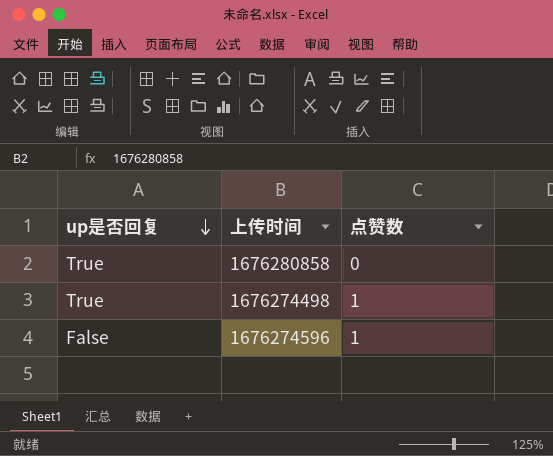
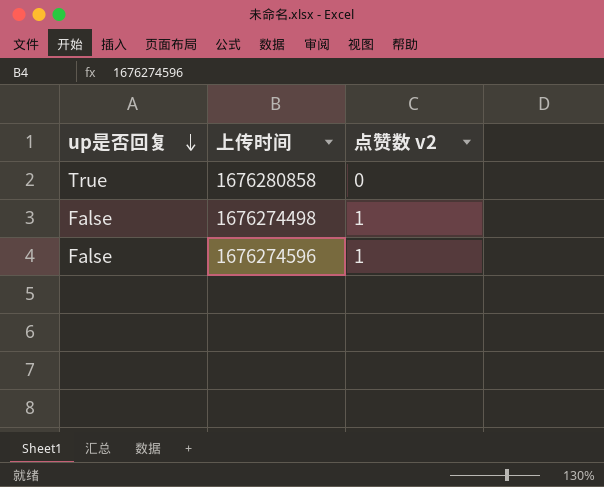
column name: 点赞数 -> 点赞数 v2
1676274498 | up是否回复: True -> False

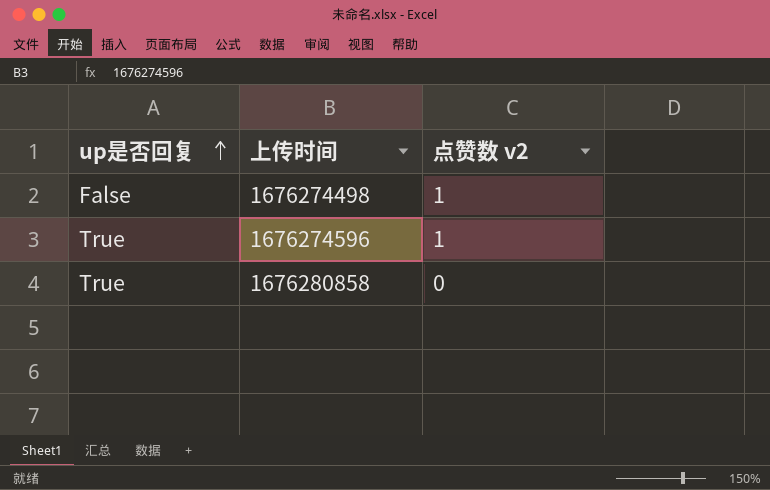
row order: up是否回复 descending -> up是否回复 ascending
1676274596 | up是否回复: False -> True

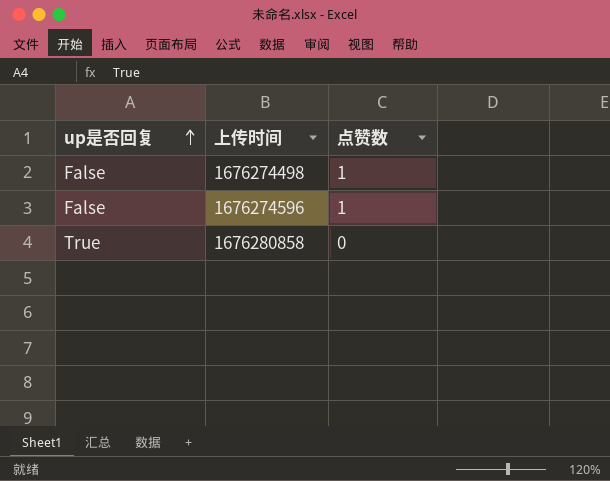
column name: 点赞数 v2 -> 点赞数
1676274596 | up是否回复: True -> False

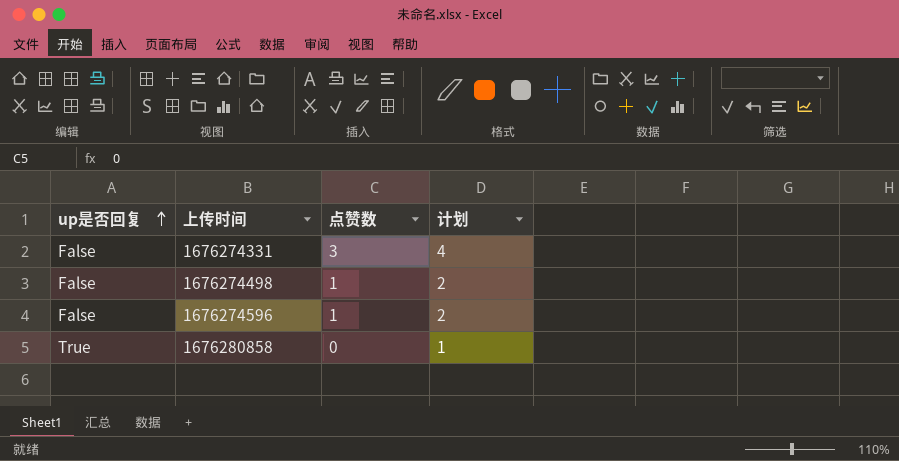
column 计划 | formula: none -> [点赞数] + 1
row 1676274331: none -> False | 3 | 4

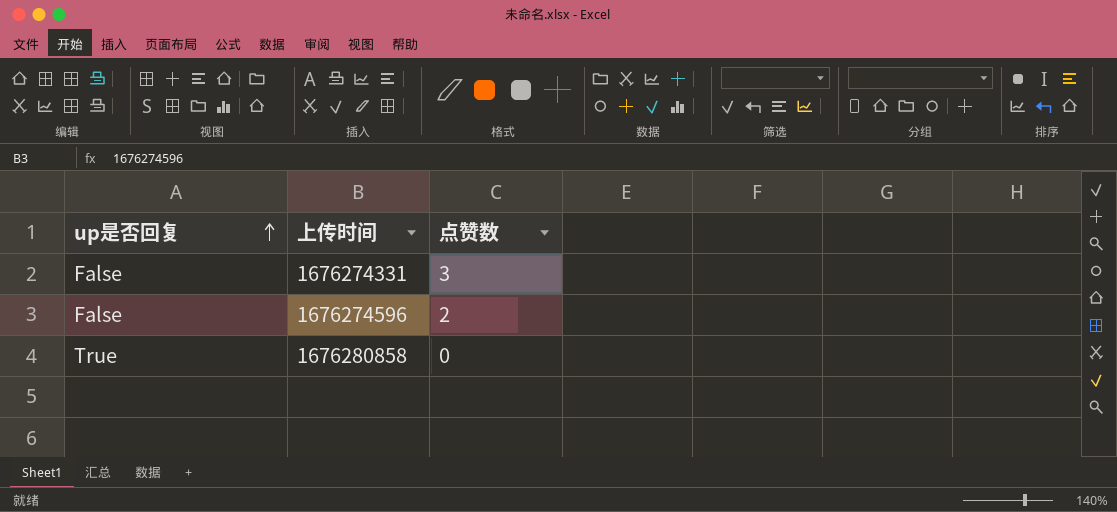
column 计划 | formula: [点赞数] + 1 -> none
row 1676274498: False | 1 | 2 -> none
1676274596 | 点赞数: 1 -> 2

